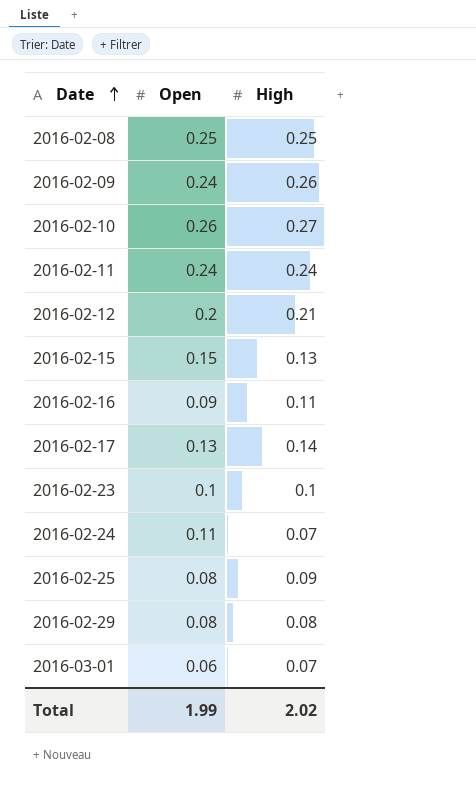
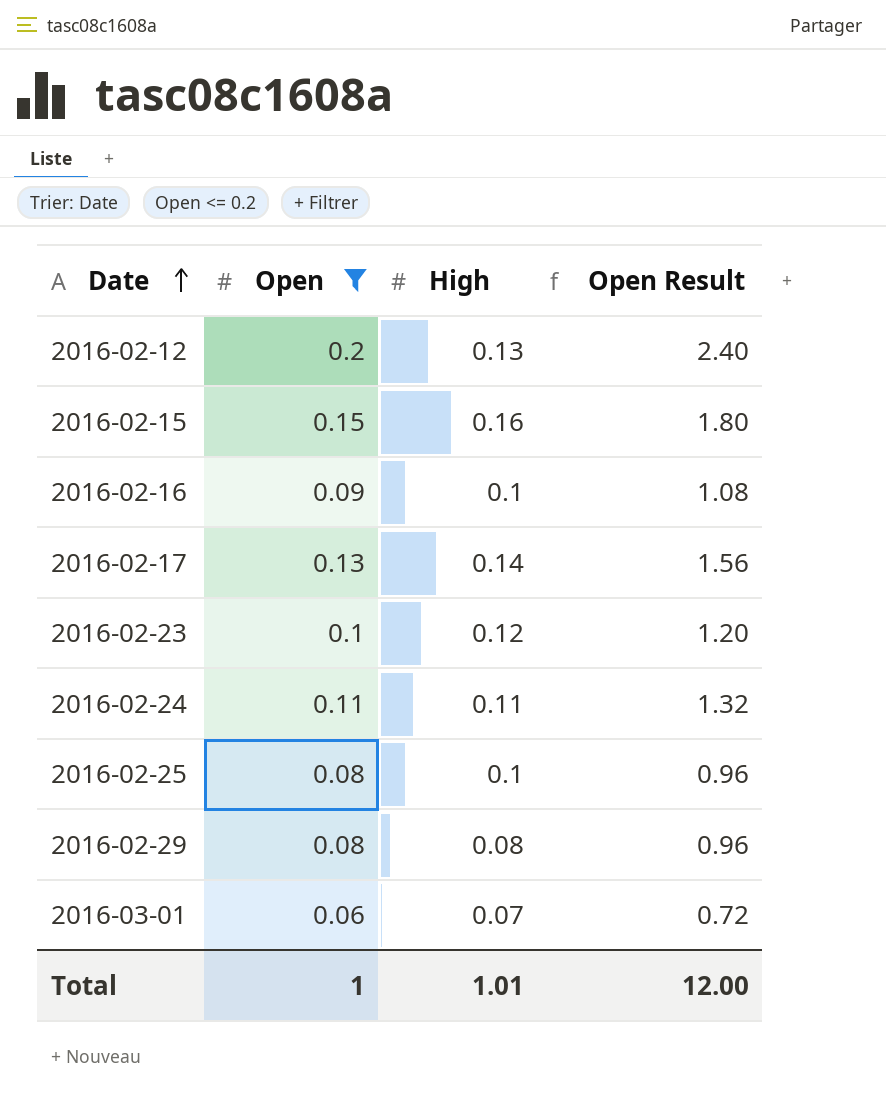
filter: none -> Open <= 0.2
column Open Result | formula: none -> [Open] * 12
2016-02-12 | High: 0.21 -> 0.13
2016-02-15 | High: 0.13 -> 0.16
2016-02-16 | High: 0.11 -> 0.1
2016-02-23 | High: 0.1 -> 0.12
2016-02-24 | High: 0.07 -> 0.11
2016-02-25 | High: 0.09 -> 0.1
Total | Open: 1.99 -> 1
Total | High: 2.02 -> 1.01

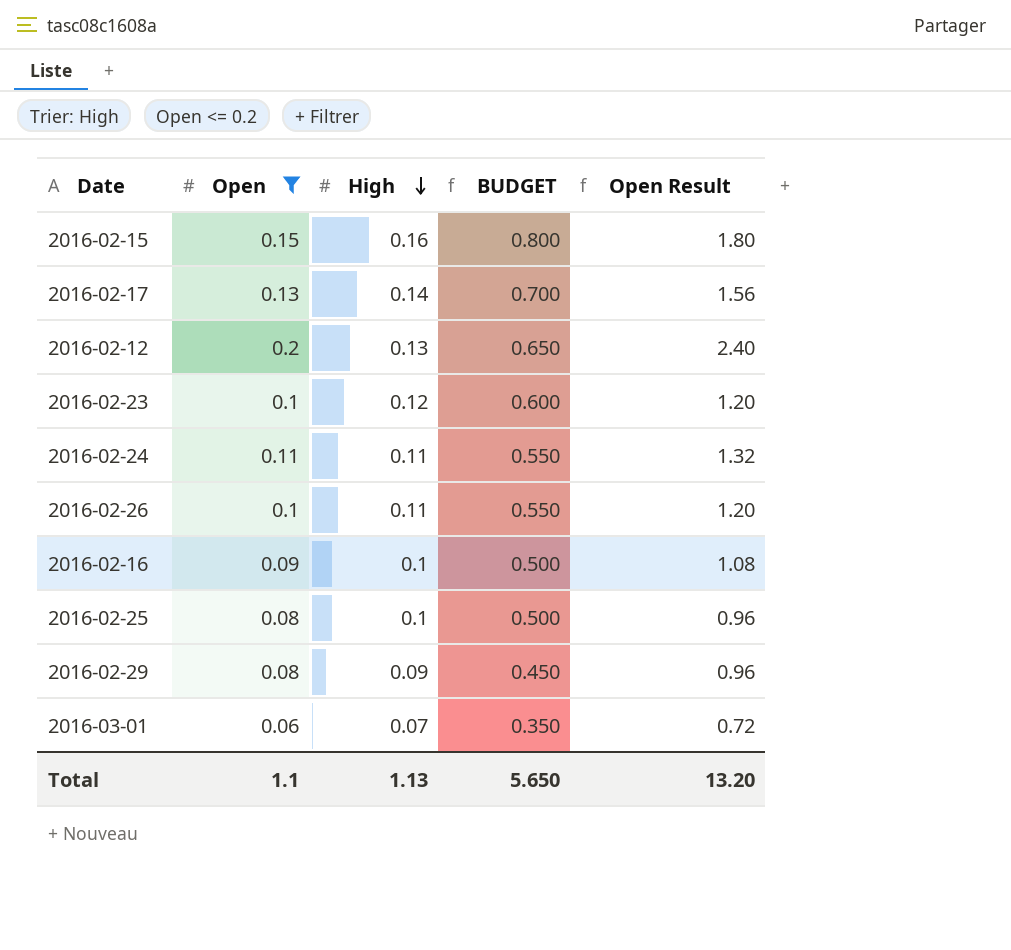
row order: Date ascending -> High descending
column BUDGET | formula: none -> [High] * 5
row 2016-02-26: none -> 0.1 | 0.11 | 0.550 | 1.20
2016-02-29 | High: 0.08 -> 0.09
Total | Open: 1 -> 1.1
Total | High: 1.01 -> 1.13
Total | Open Result: 12.00 -> 13.20

